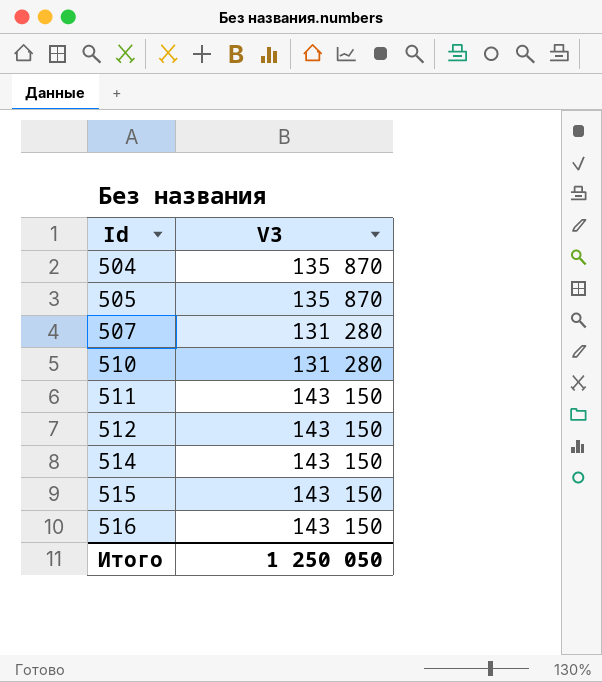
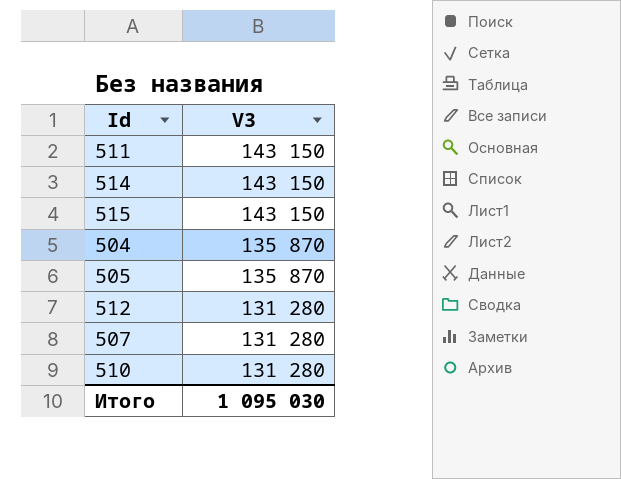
row order: Id ascending -> V3 descending
row 516: 143 150 -> none
512 | V3: 143 150 -> 131 280
Итого | V3: 1 250 050 -> 1 095 030

